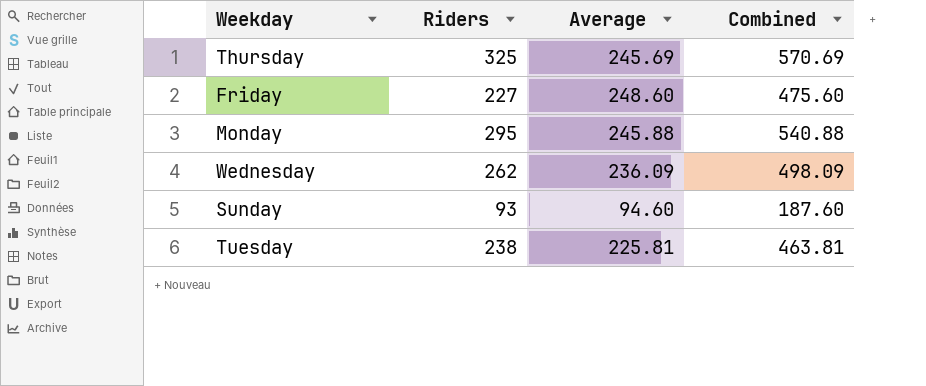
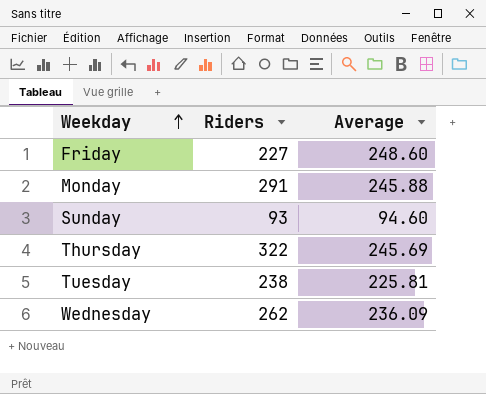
row order: none -> Weekday ascending
column Combined | formula: [Riders] + [Average] -> none
Monday | Riders: 295 -> 291
Thursday | Riders: 325 -> 322

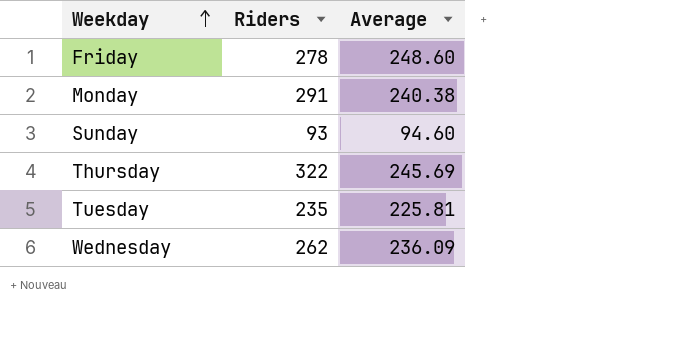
Friday | Riders: 227 -> 278
Monday | Average: 245.88 -> 240.38
Tuesday | Riders: 238 -> 235

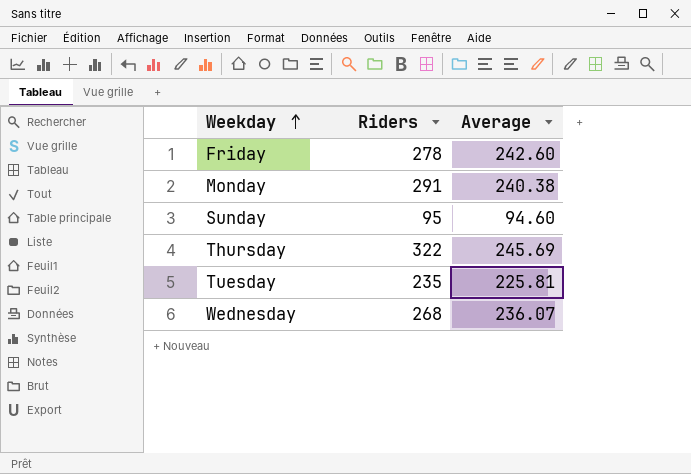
Friday | Average: 248.60 -> 242.60
Sunday | Riders: 93 -> 95
Wednesday | Riders: 262 -> 268
Wednesday | Average: 236.09 -> 236.07

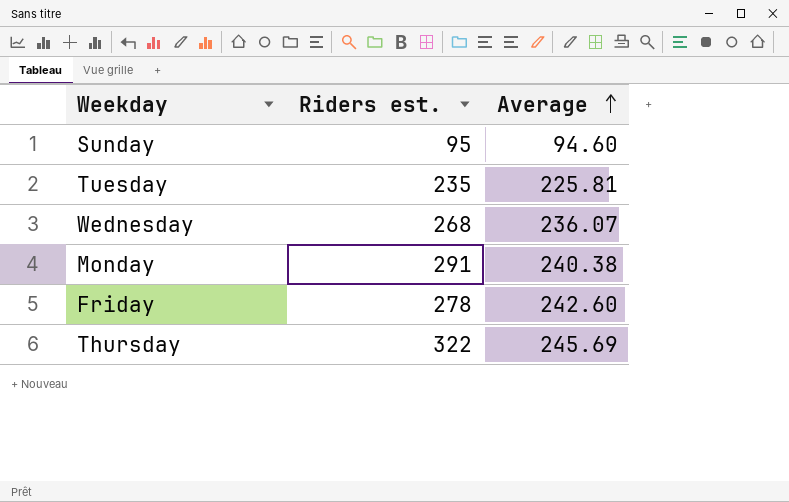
row order: Weekday ascending -> Average ascending
column name: Riders -> Riders est.

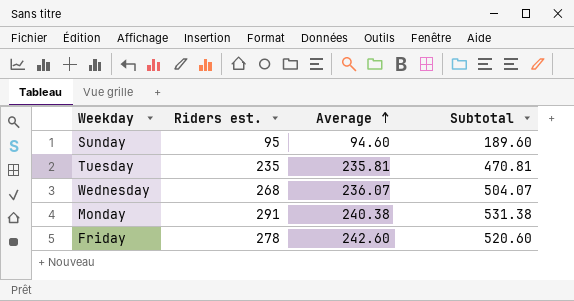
column Subtotal | formula: none -> [Riders est.] + [Average]
row Thursday: 322 | 245.69 -> none
Tuesday | Average: 225.81 -> 235.81

